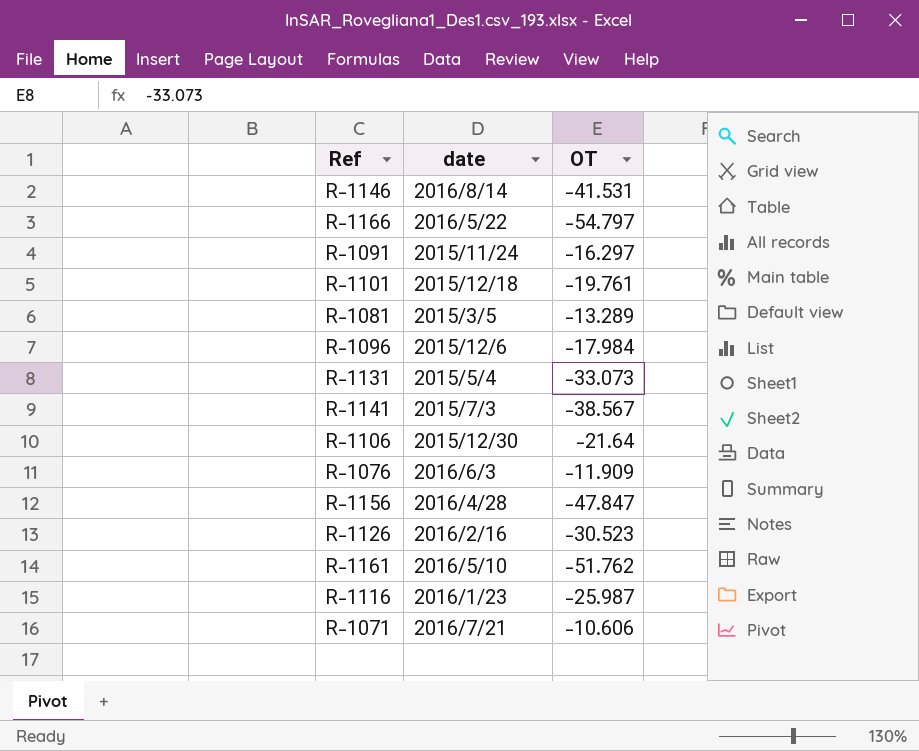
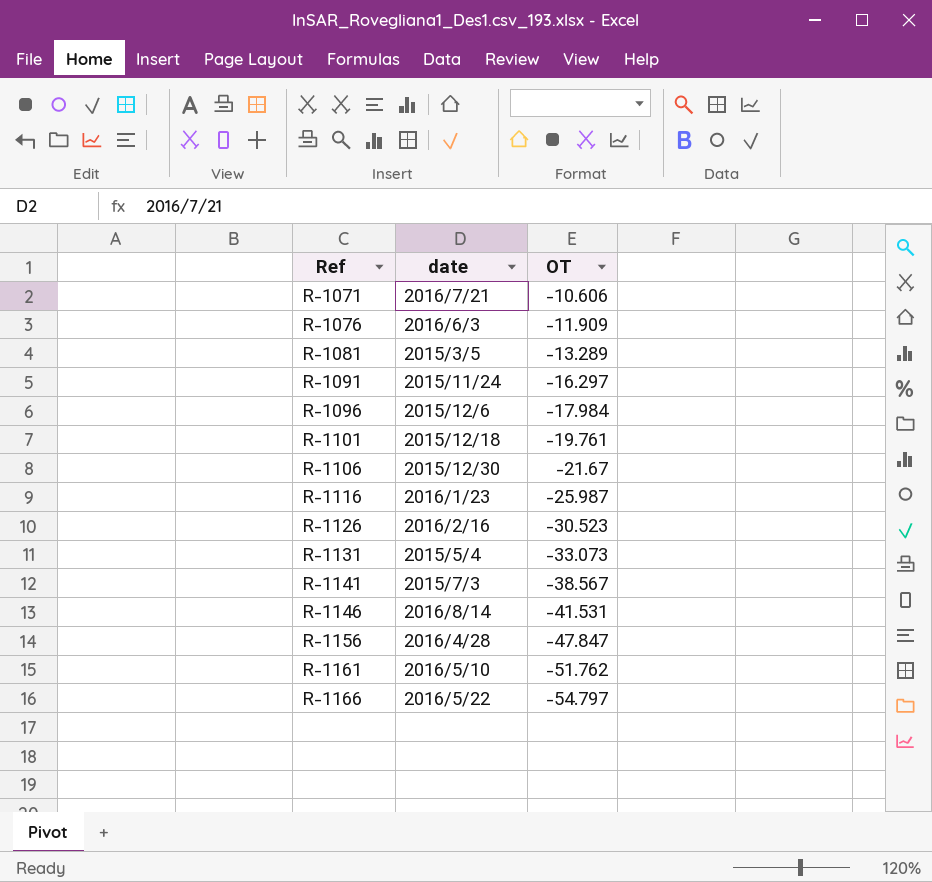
row order: none -> Ref ascending
R-1106 | OT: -21.64 -> -21.67

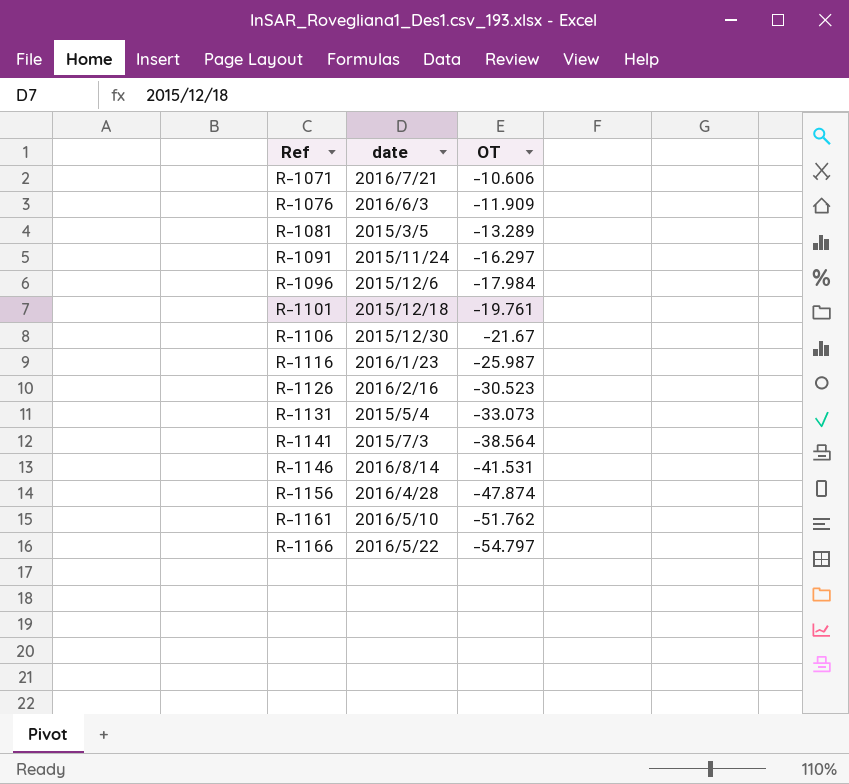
R-1141 | OT: -38.567 -> -38.564
R-1156 | OT: -47.847 -> -47.874

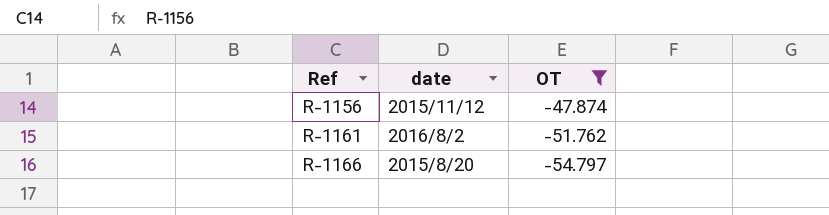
filter: none -> OT <= -47.874
R-1156 | date: 2016/4/28 -> 2015/11/12
R-1161 | date: 2016/5/10 -> 2016/8/2
R-1166 | date: 2016/5/22 -> 2015/8/20

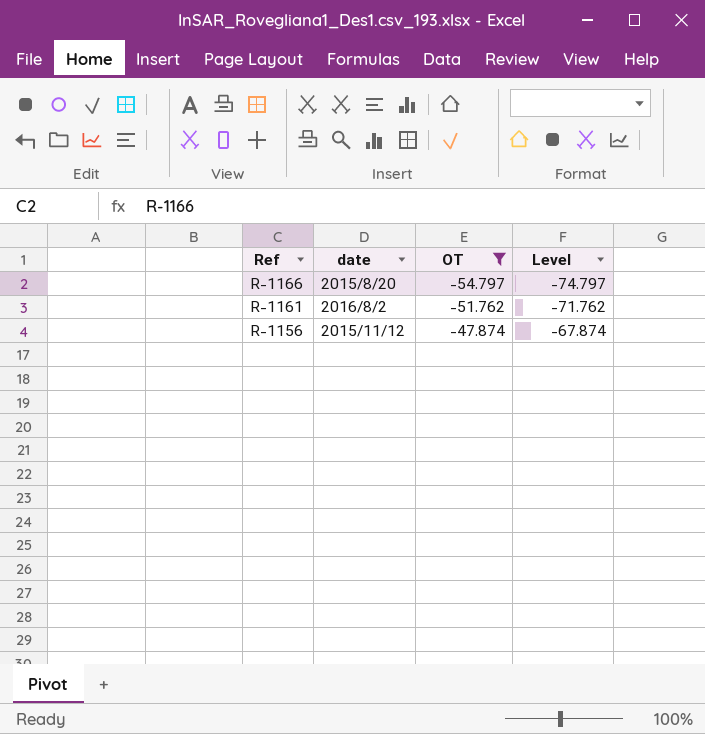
row order: Ref ascending -> Ref descending
column Level | formula: none -> [OT] - 20

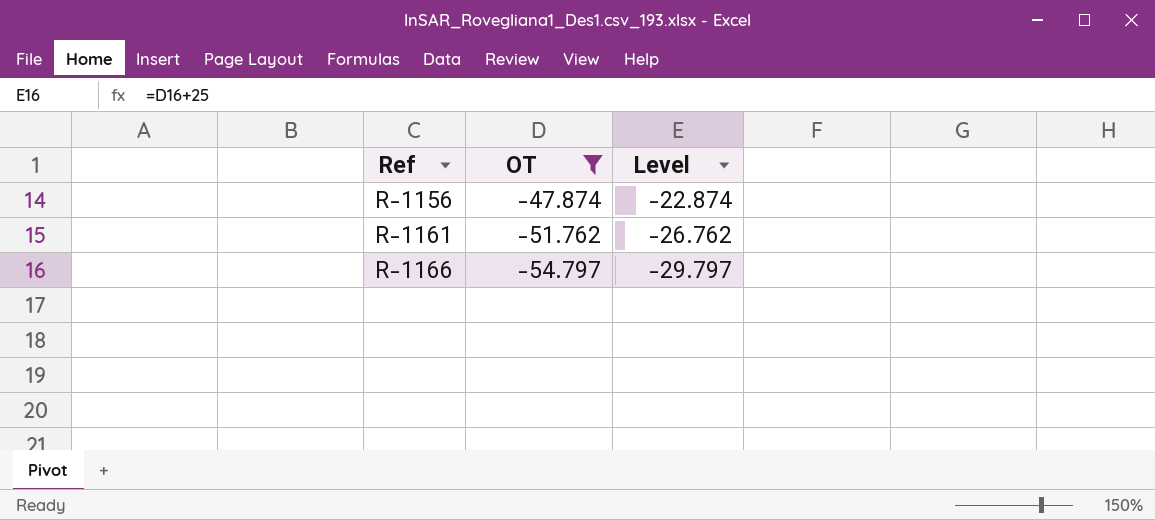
row order: Ref descending -> Ref ascending
column date | position: 2 -> none
column Level | formula: [OT] - 20 -> [OT] + 25

